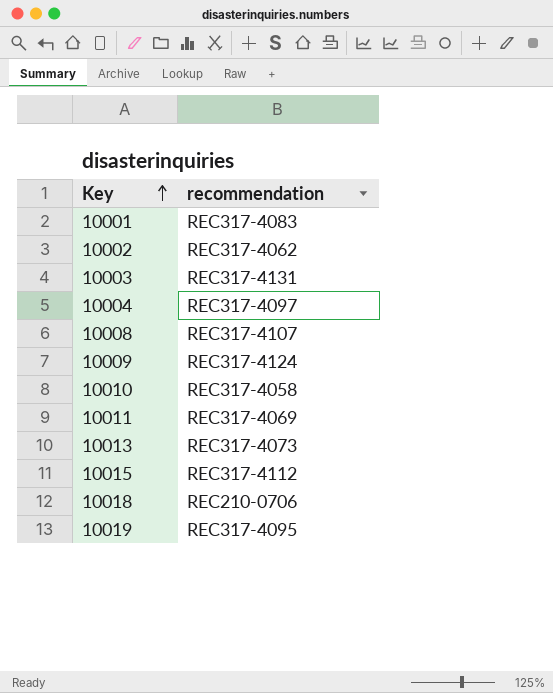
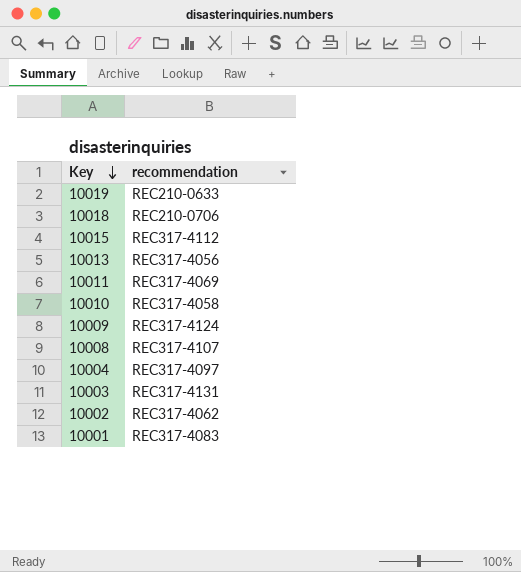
row order: Key ascending -> Key descending
10019 | recommendation: REC317-4095 -> REC210-0633
10013 | recommendation: REC317-4073 -> REC317-4056

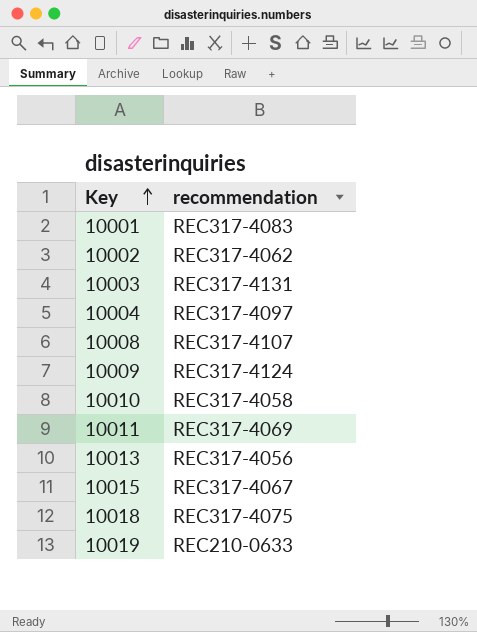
row order: Key descending -> Key ascending
10015 | recommendation: REC317-4112 -> REC317-4067
10018 | recommendation: REC210-0706 -> REC317-4075

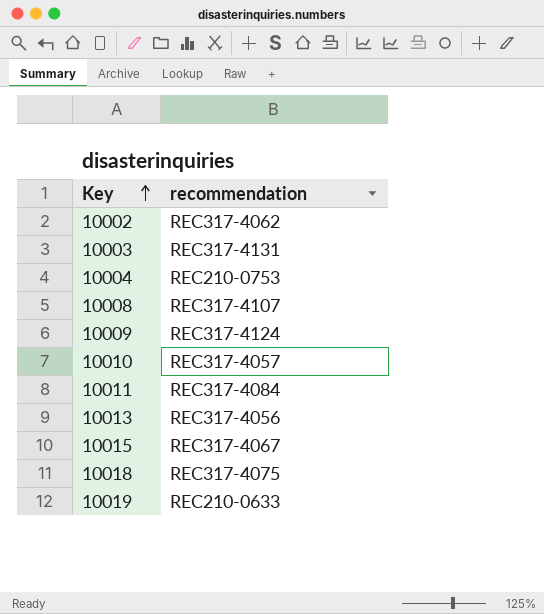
row 10001: REC317-4083 -> none
10004 | recommendation: REC317-4097 -> REC210-0753
10010 | recommendation: REC317-4058 -> REC317-4057
10011 | recommendation: REC317-4069 -> REC317-4084

